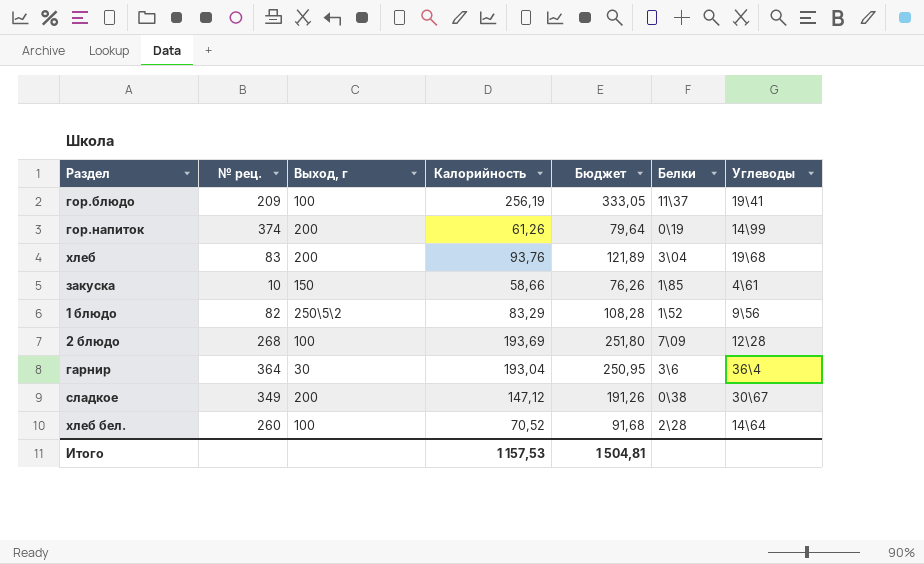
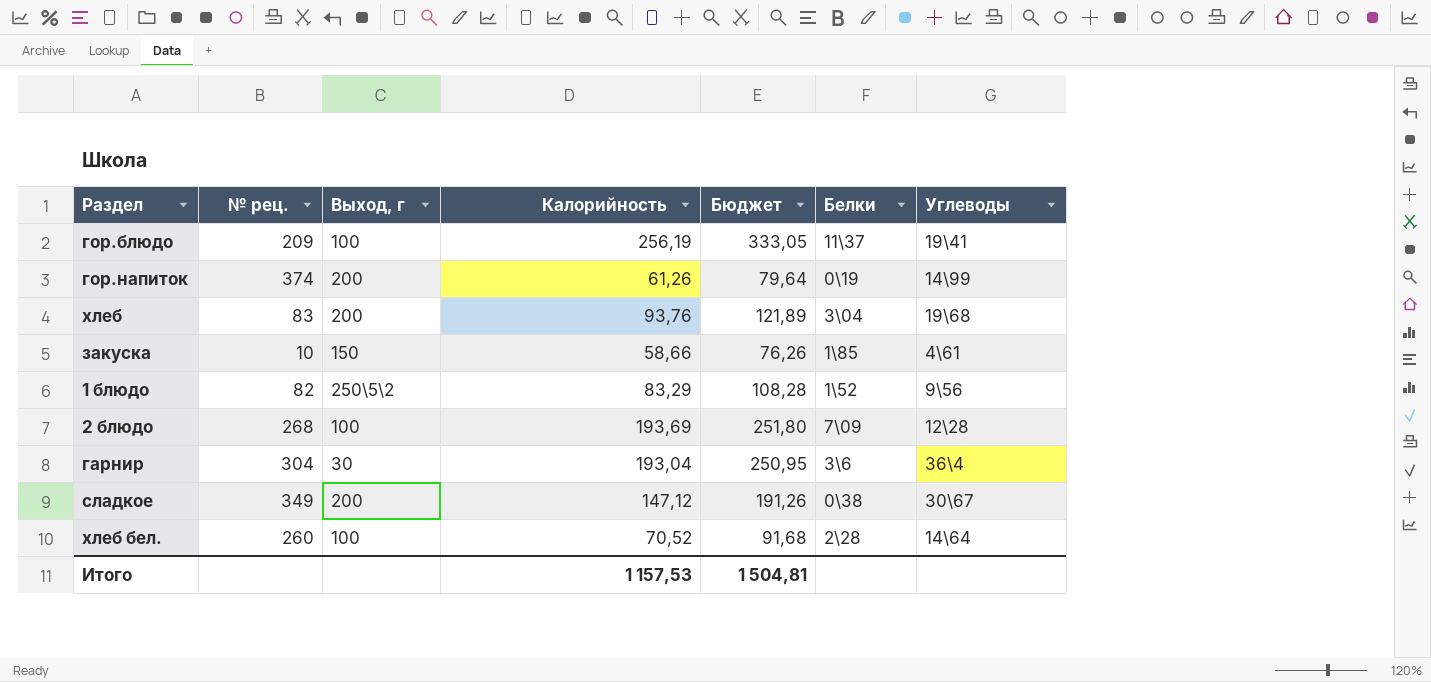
гарнир | № рец.: 364 -> 304

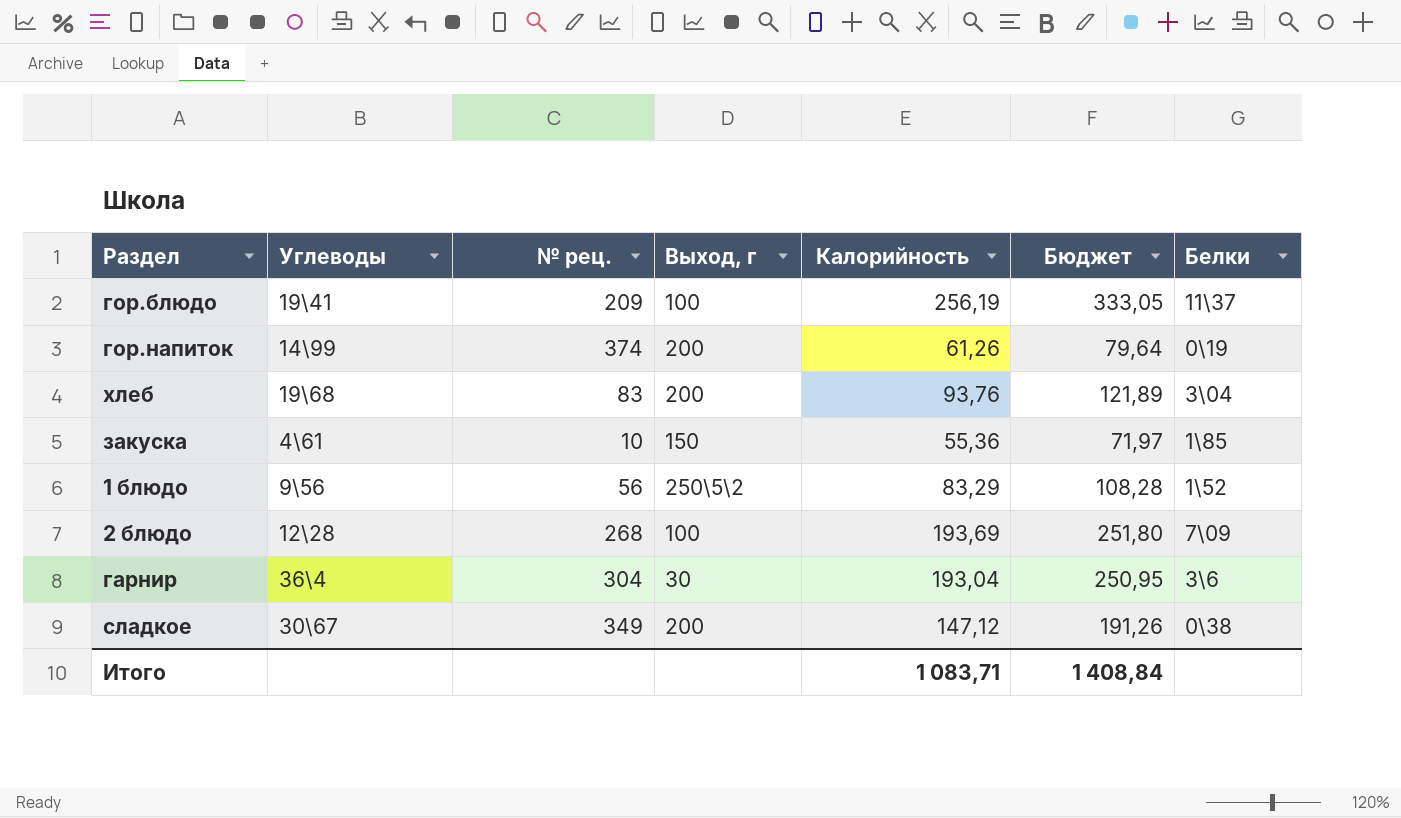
column Углеводы | position: 7 -> 2
row хлеб бел.: 260 | 100 | 70,52 | 91,68 | 2\28 | 14\64 -> none
закуска | Калорийность: 58,66 -> 55,36
закуска | Бюджет: 76,26 -> 71,97
1 блюдо | № рец.: 82 -> 56
Итого | Калорийность: 1 157,53 -> 1 083,71
Итого | Бюджет: 1 504,81 -> 1 408,84

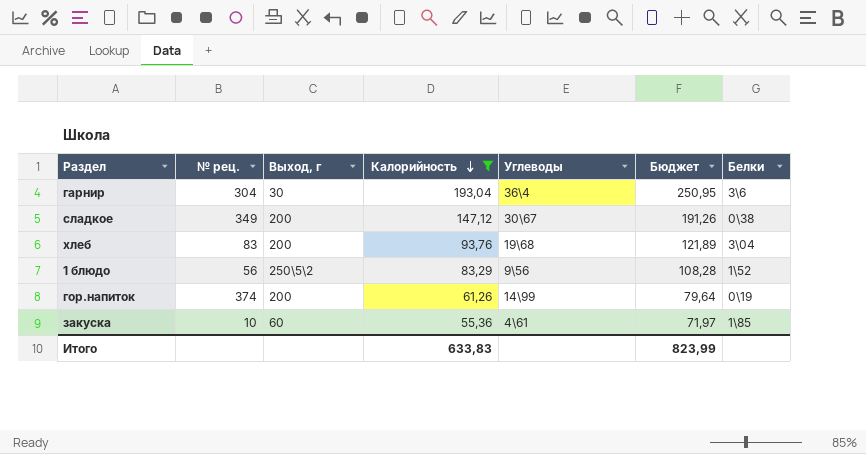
filter: none -> Калорийность <= 193,04
row order: none -> Калорийность descending
column Углеводы | position: 2 -> 5
закуска | Выход, г: 150 -> 60
Итого | Калорийность: 1 083,71 -> 633,83
Итого | Бюджет: 1 408,84 -> 823,99

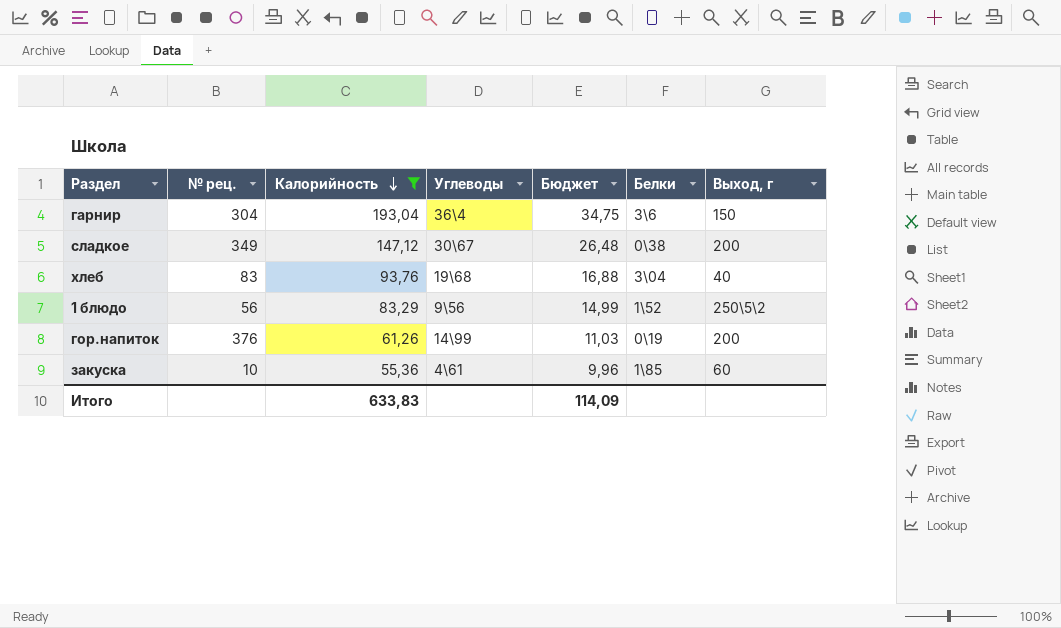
column Бюджет | formula: [Калорийность] * 1,3 -> [Калорийность] * 0,18
column Выход, г | position: 3 -> 7
гарнир | Выход, г: 30 -> 150
хлеб | Выход, г: 200 -> 40
гор.напиток | № рец.: 374 -> 376
Итого | Бюджет: 823,99 -> 114,09

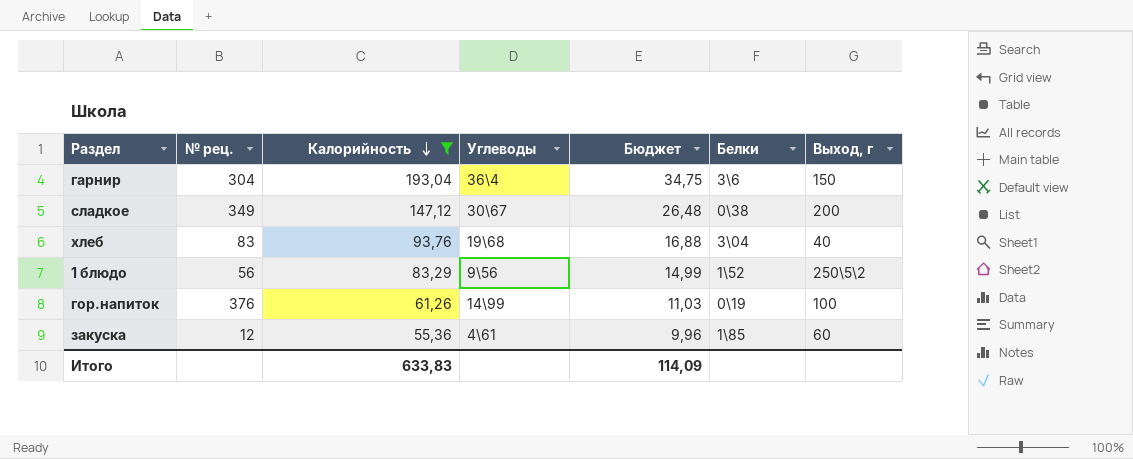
гор.напиток | Выход, г: 200 -> 100
закуска | № рец.: 10 -> 12

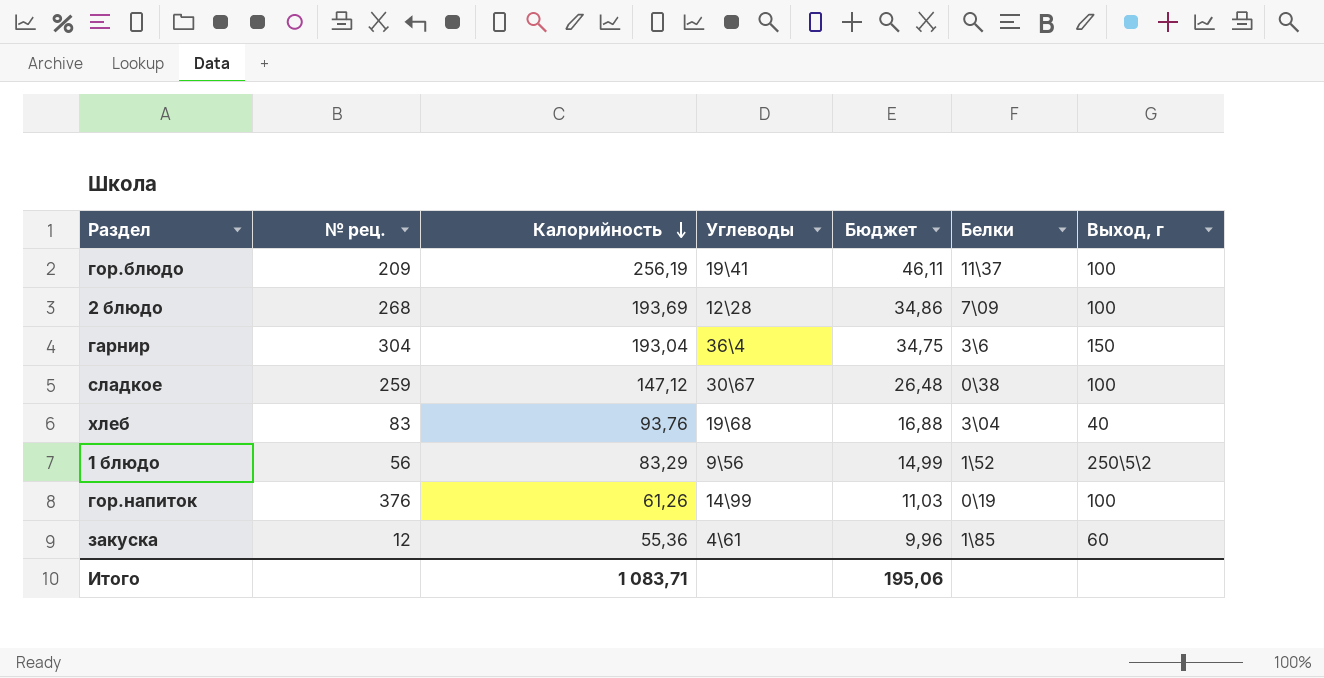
filter: Калорийность <= 193,04 -> none
сладкое | № рец.: 349 -> 259
сладкое | Выход, г: 200 -> 100
Итого | Калорийность: 633,83 -> 1 083,71
Итого | Бюджет: 114,09 -> 195,06

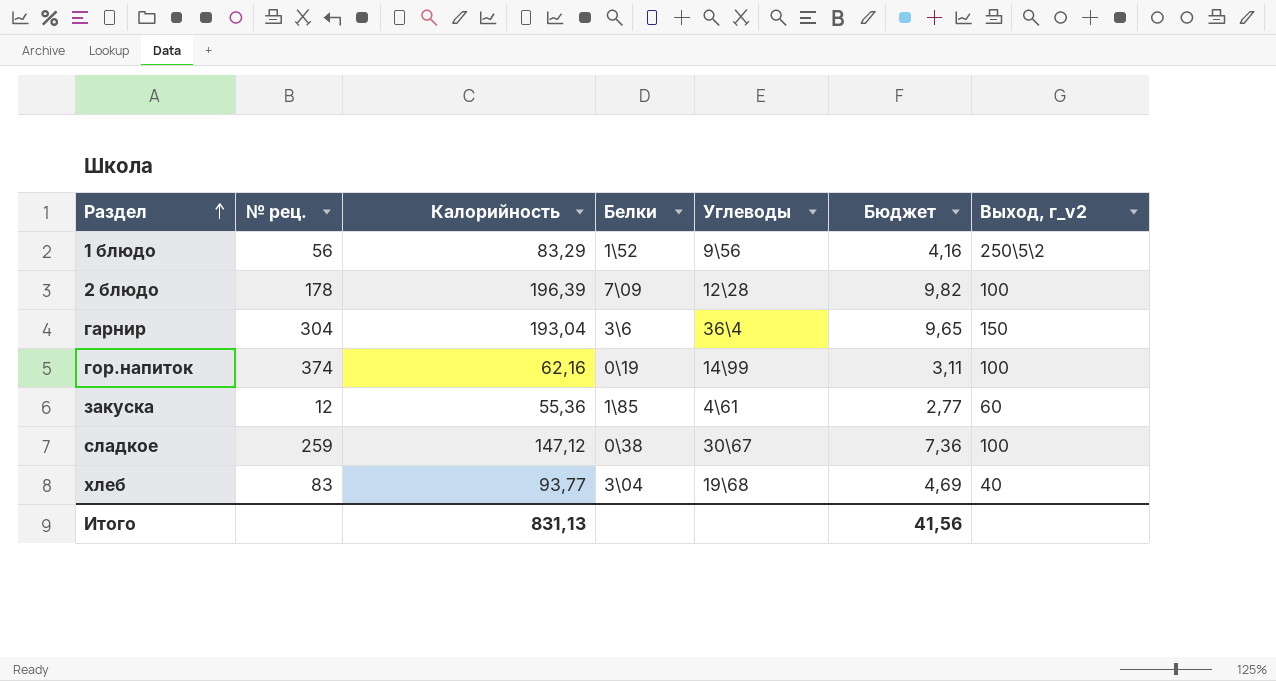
row order: Калорийность descending -> Раздел ascending
column Белки | position: 6 -> 4
column Бюджет | formula: [Калорийность] * 0,18 -> [Калорийность] * 0,05
column name: Выход, г -> Выход, г_v2
row гор.блюдо: 209 | 256,19 | 19\41 | 46,11 | 11\37 | 100 -> none
2 блюдо | № рец.: 268 -> 178
2 блюдо | Калорийность: 193,69 -> 196,39
гор.напиток | № рец.: 376 -> 374
гор.напиток | Калорийность: 61,26 -> 62,16
хлеб | Калорийность: 93,76 -> 93,77
Итого | Калорийность: 1 083,71 -> 831,13
Итого | Бюджет: 195,06 -> 41,56

